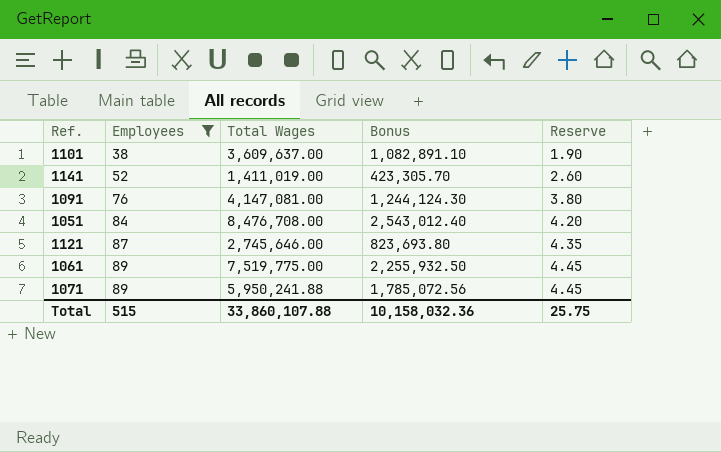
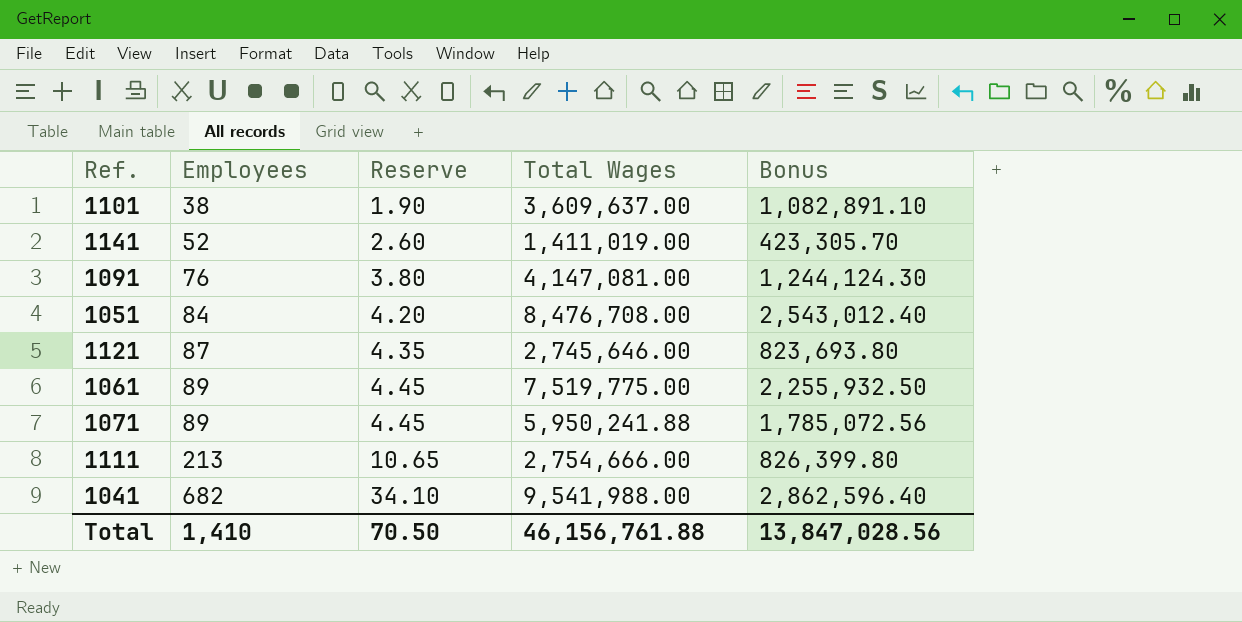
filter: Employees <= 89 -> none
column Reserve | position: 5 -> 3
Total | Employees: 515 -> 1,410
Total | Reserve: 25.75 -> 70.50
Total | Total Wages: 33,860,107.88 -> 46,156,761.88
Total | Bonus: 10,158,032.36 -> 13,847,028.56

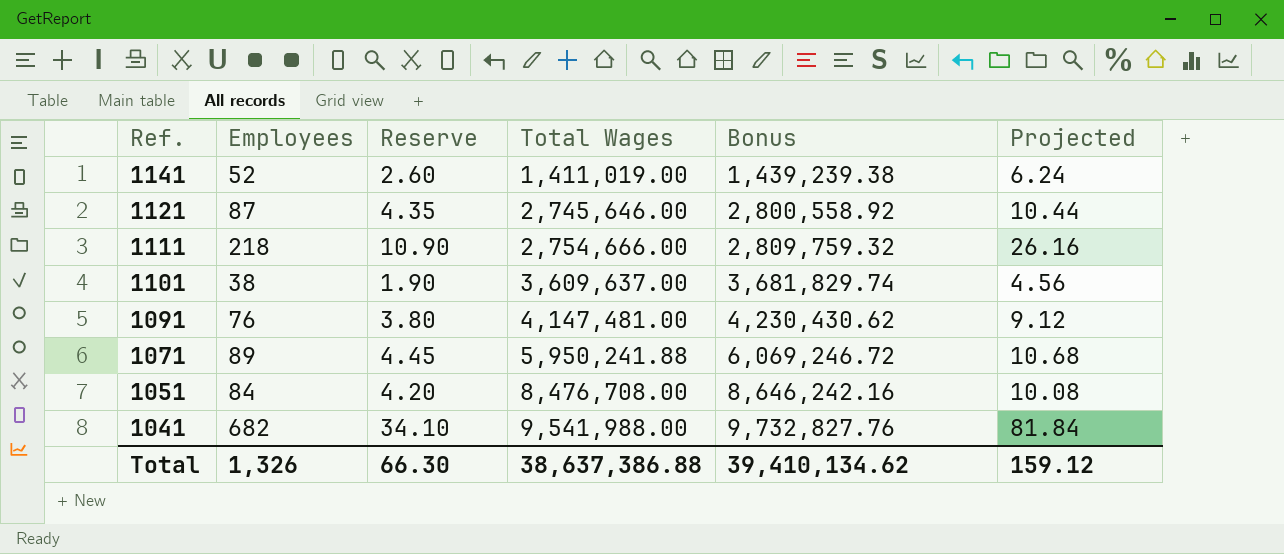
row order: Employees ascending -> Ref. descending
column Bonus | formula: [Total Wages] * 0.3 -> [Total Wages] * 1.02
column Projected | formula: none -> [Employees] * 0.12
row 1061: 89 | 4.45 | 7,519,775.00 | 2,255,932.50 -> none
1111 | Employees: 213 -> 218
1111 | Reserve: 10.65 -> 10.90
1091 | Total Wages: 4,147,081.00 -> 4,147,481.00
Total | Employees: 1,410 -> 1,326
Total | Reserve: 70.50 -> 66.30
Total | Total Wages: 46,156,761.88 -> 38,637,386.88
Total | Bonus: 13,847,028.56 -> 39,410,134.62

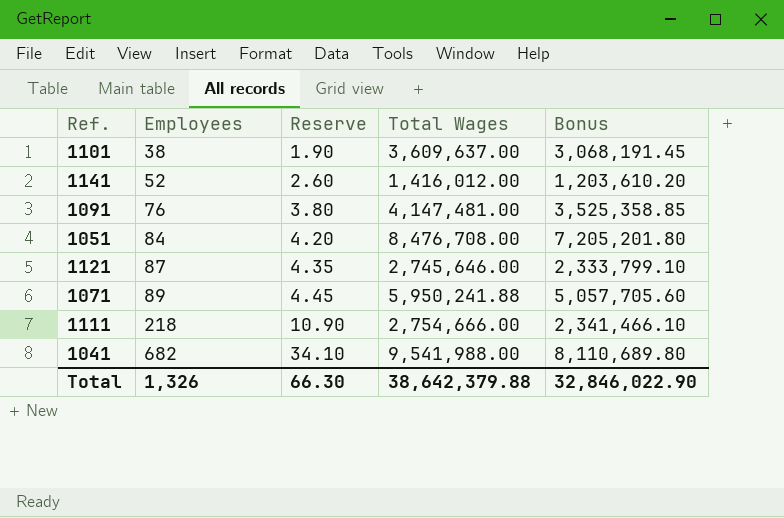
row order: Ref. descending -> Employees ascending
column Projected | formula: [Employees] * 0.12 -> none
column Bonus | formula: [Total Wages] * 1.02 -> [Total Wages] * 0.85
1141 | Total Wages: 1,411,019.00 -> 1,416,012.00
Total | Total Wages: 38,637,386.88 -> 38,642,379.88
Total | Bonus: 39,410,134.62 -> 32,846,022.90

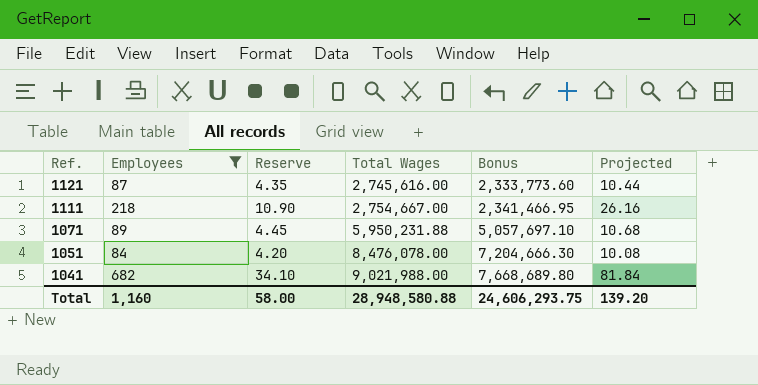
filter: none -> Employees >= 84
row order: Employees ascending -> Ref. descending
column Projected | formula: none -> [Employees] * 0.12
1121 | Total Wages: 2,745,646.00 -> 2,745,616.00
1121 | Bonus: 2,333,799.10 -> 2,333,773.60
1111 | Total Wages: 2,754,666.00 -> 2,754,667.00
1111 | Bonus: 2,341,466.10 -> 2,341,466.95
1071 | Total Wages: 5,950,241.88 -> 5,950,231.88
1071 | Bonus: 5,057,705.60 -> 5,057,697.10
1051 | Total Wages: 8,476,708.00 -> 8,476,078.00
1051 | Bonus: 7,205,201.80 -> 7,204,666.30
1041 | Total Wages: 9,541,988.00 -> 9,021,988.00
1041 | Bonus: 8,110,689.80 -> 7,668,689.80
Total | Employees: 1,326 -> 1,160
Total | Reserve: 66.30 -> 58.00
Total | Total Wages: 38,642,379.88 -> 28,948,580.88
Total | Bonus: 32,846,022.90 -> 24,606,293.75

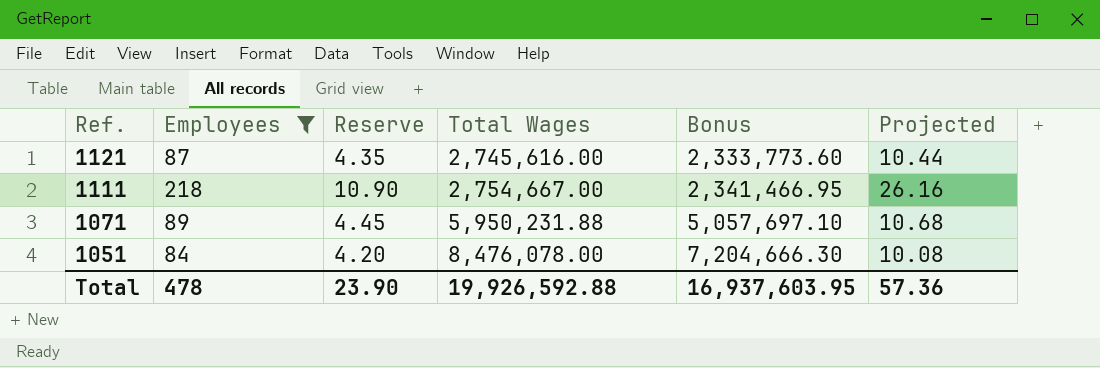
row 1041: 682 | 34.10 | 9,021,988.00 | 7,668,689.80 | 81.84 -> none
Total | Employees: 1,160 -> 478
Total | Reserve: 58.00 -> 23.90
Total | Total Wages: 28,948,580.88 -> 19,926,592.88
Total | Bonus: 24,606,293.75 -> 16,937,603.95
Total | Projected: 139.20 -> 57.36

